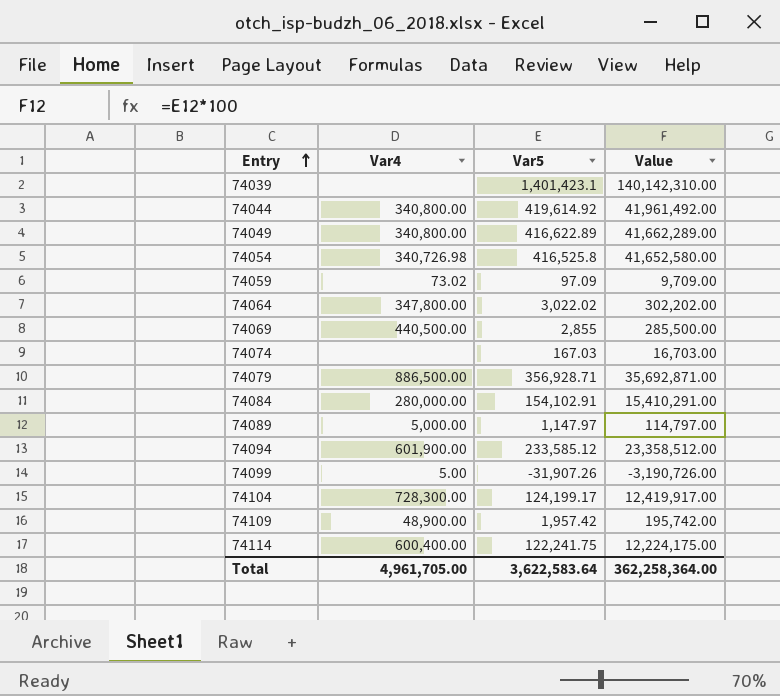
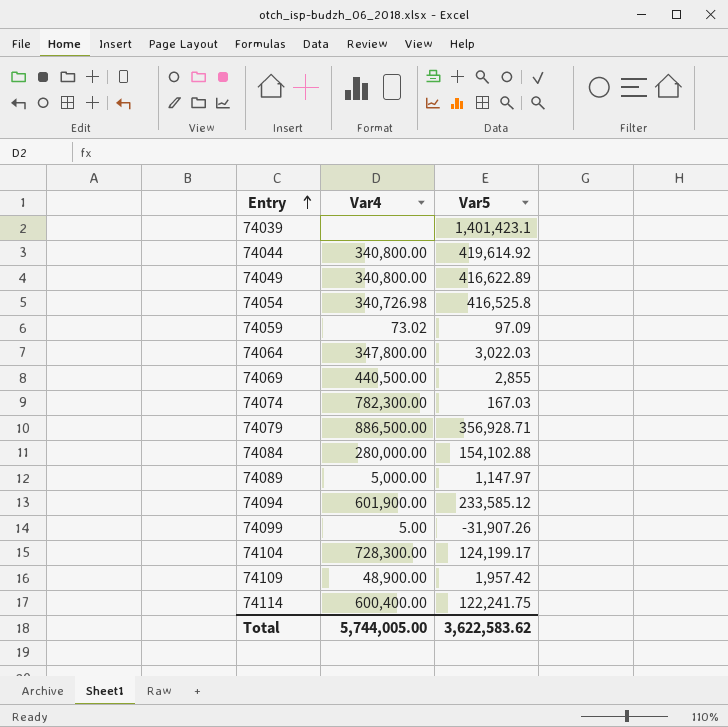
column Value | formula: [Var5] * 100 -> none
74064 | Var5: 3,022.02 -> 3,022.03
74074 | Var4: none -> 782,300.00
74084 | Var5: 154,102.91 -> 154,102.88
Total | Var4: 4,961,705.00 -> 5,744,005.00
Total | Var5: 3,622,583.64 -> 3,622,583.62

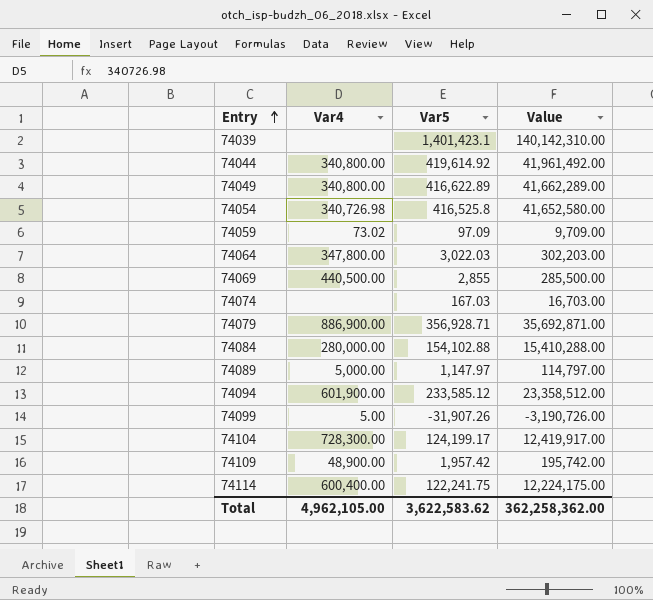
column Value | formula: none -> [Var5] * 100
74074 | Var4: 782,300.00 -> none
74079 | Var4: 886,500.00 -> 886,900.00
Total | Var4: 5,744,005.00 -> 4,962,105.00

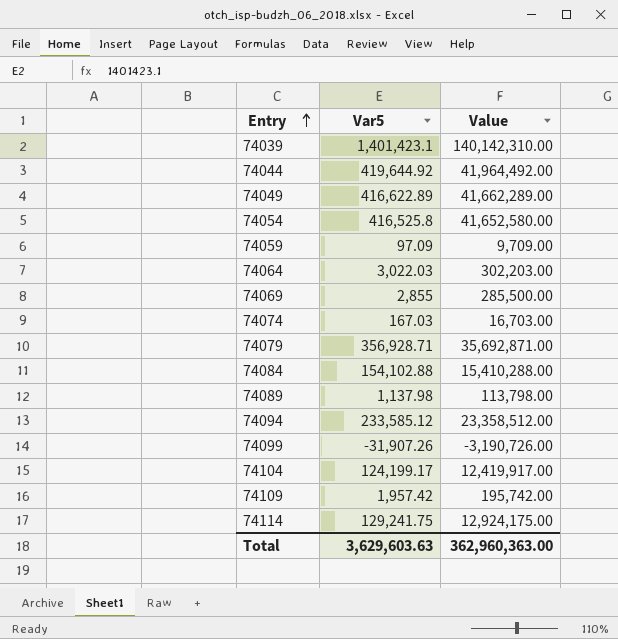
column Var4 | position: 2 -> none
74044 | Var5: 419,614.92 -> 419,644.92
74044 | Value: 41,961,492.00 -> 41,964,492.00
74089 | Var5: 1,147.97 -> 1,137.98
74089 | Value: 114,797.00 -> 113,798.00
74114 | Var5: 122,241.75 -> 129,241.75
74114 | Value: 12,224,175.00 -> 12,924,175.00
Total | Var5: 3,622,583.62 -> 3,629,603.63
Total | Value: 362,258,362.00 -> 362,960,363.00

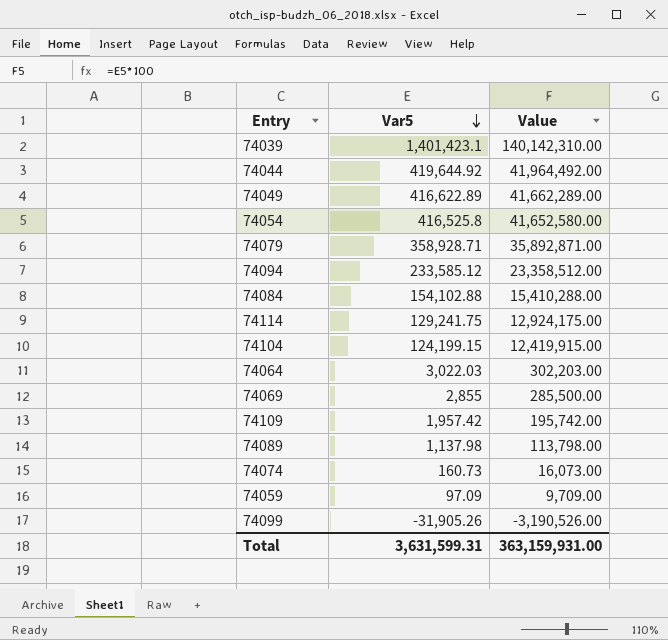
row order: Entry ascending -> Var5 descending
74079 | Var5: 356,928.71 -> 358,928.71
74079 | Value: 35,692,871.00 -> 35,892,871.00
74104 | Var5: 124,199.17 -> 124,199.15
74104 | Value: 12,419,917.00 -> 12,419,915.00
74074 | Var5: 167.03 -> 160.73
74074 | Value: 16,703.00 -> 16,073.00
74099 | Var5: -31,907.26 -> -31,905.26
74099 | Value: -3,190,726.00 -> -3,190,526.00
Total | Var5: 3,629,603.63 -> 3,631,599.31
Total | Value: 362,960,363.00 -> 363,159,931.00

